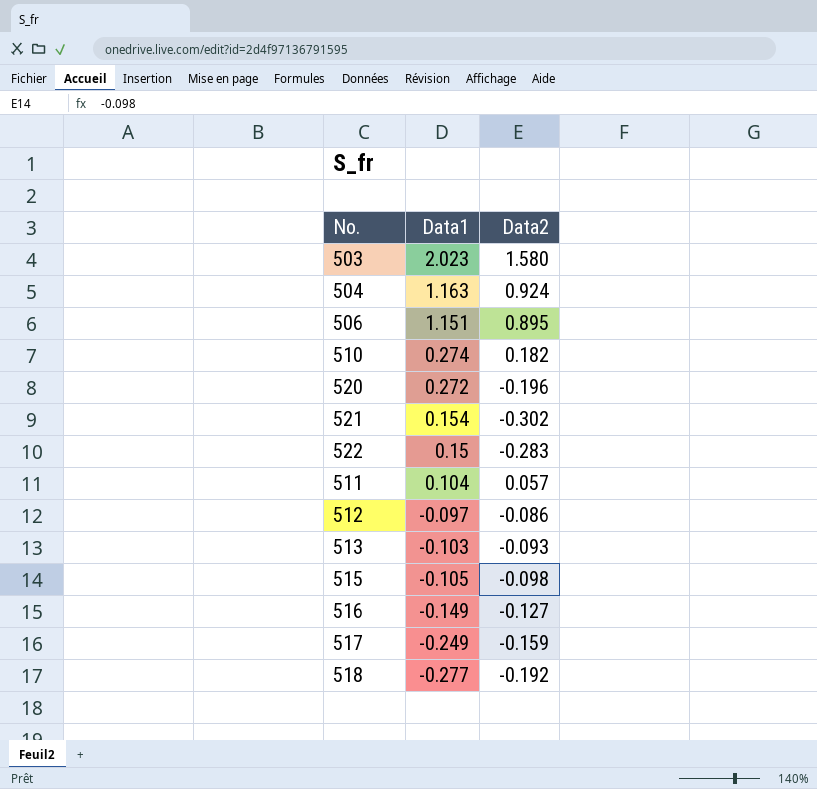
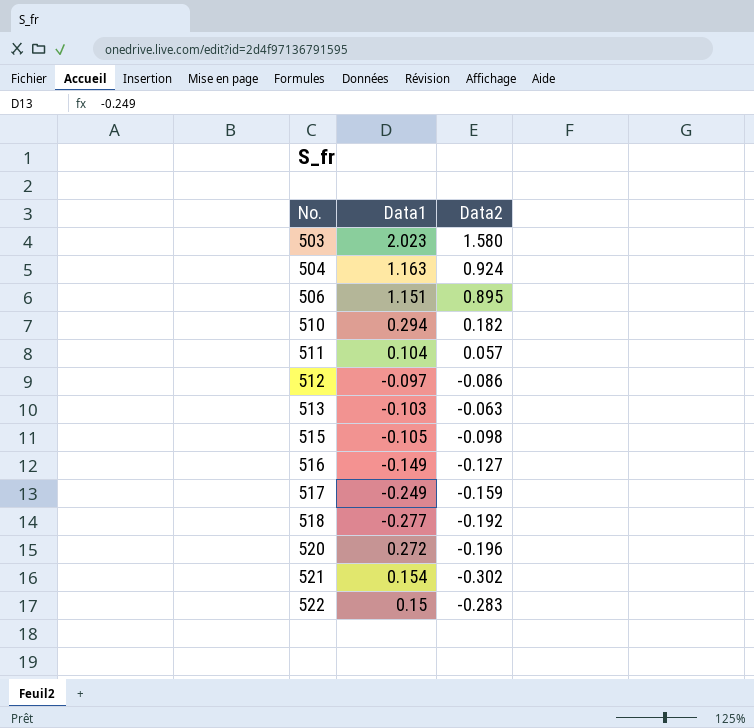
row order: Data1 descending -> No. ascending
510 | Data1: 0.274 -> 0.294
513 | Data2: -0.093 -> -0.063

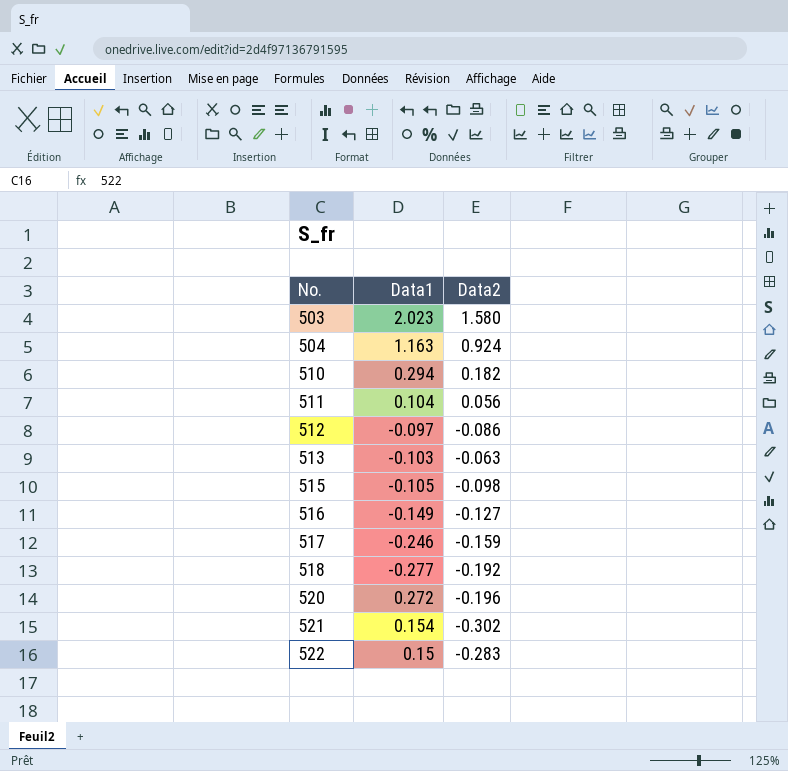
row 506: 1.151 | 0.895 -> none
511 | Data2: 0.057 -> 0.056
517 | Data1: -0.249 -> -0.246

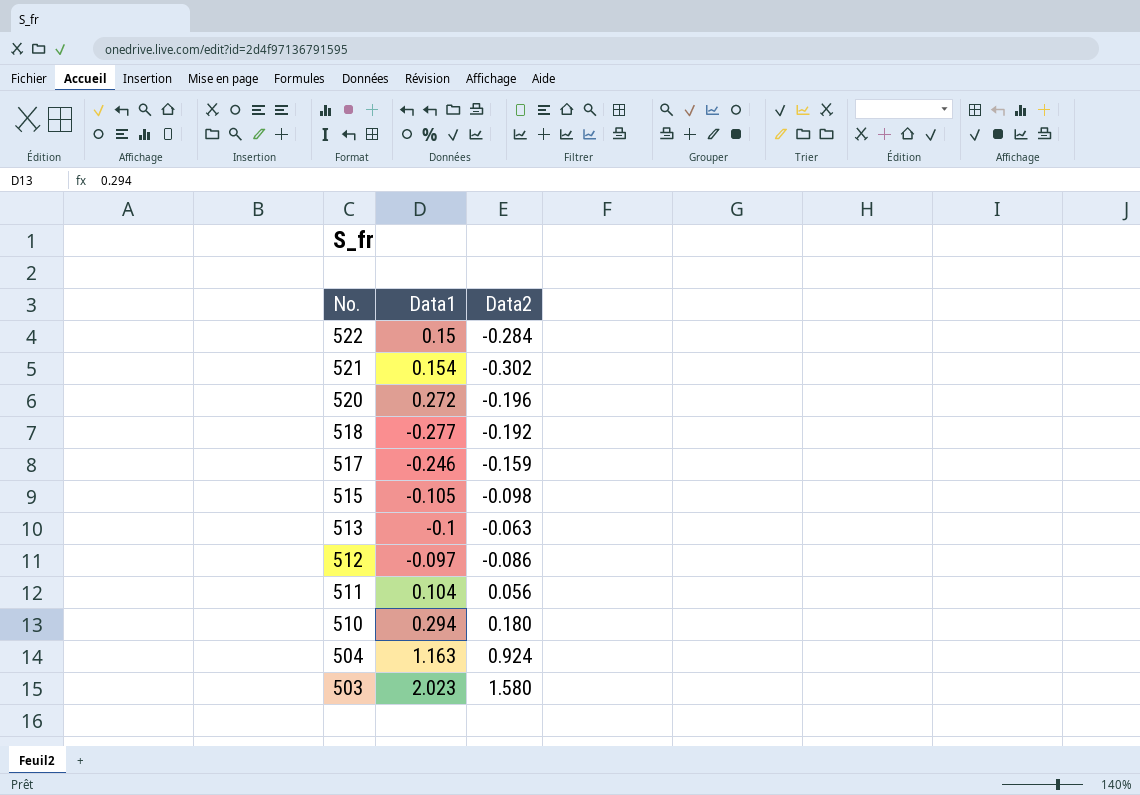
row order: No. ascending -> No. descending
row 516: -0.149 | -0.127 -> none
522 | Data2: -0.283 -> -0.284
513 | Data1: -0.103 -> -0.1
510 | Data2: 0.182 -> 0.180

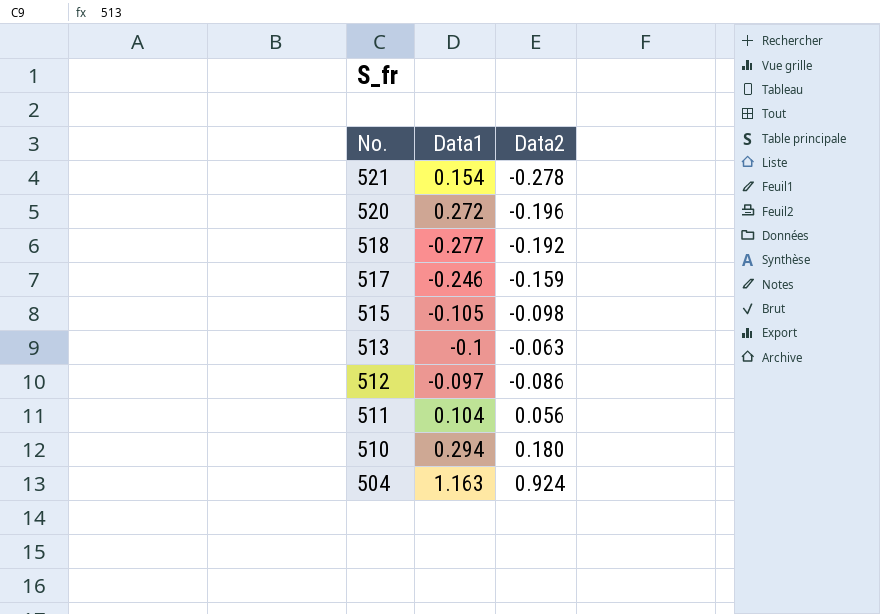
row 522: 0.15 | -0.284 -> none
row 503: 2.023 | 1.580 -> none
521 | Data2: -0.302 -> -0.278

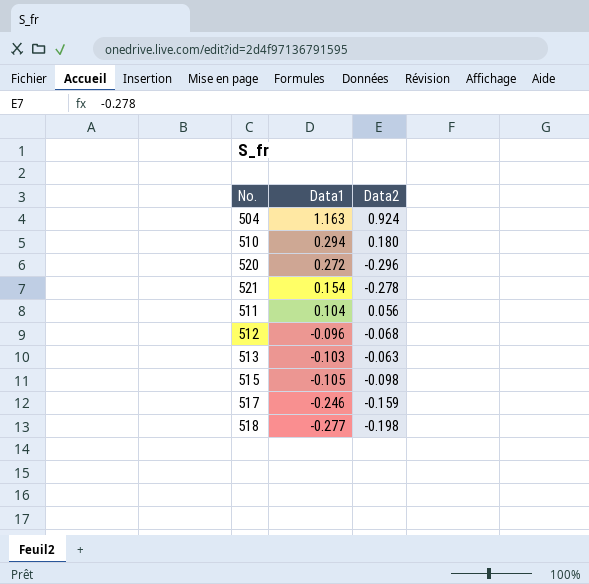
row order: No. descending -> Data1 descending
520 | Data2: -0.196 -> -0.296
512 | Data1: -0.097 -> -0.096
512 | Data2: -0.086 -> -0.068
513 | Data1: -0.1 -> -0.103
518 | Data2: -0.192 -> -0.198

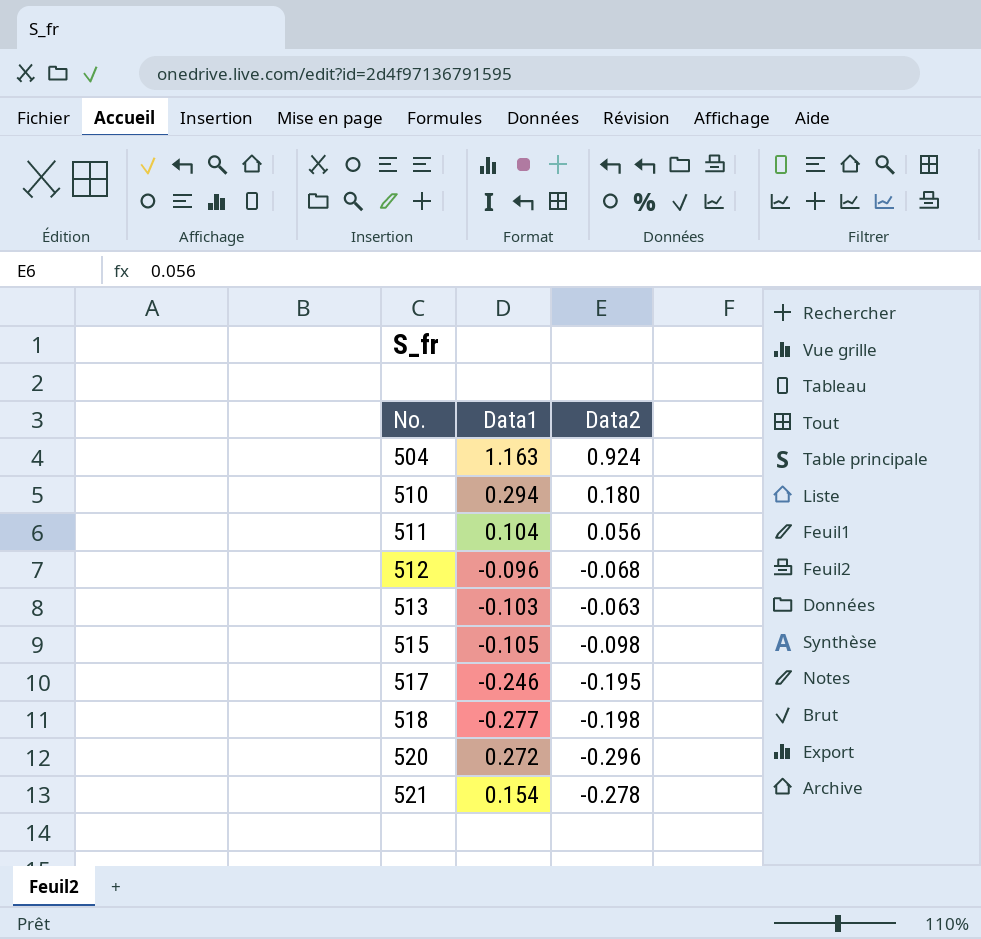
row order: Data1 descending -> No. ascending
517 | Data2: -0.159 -> -0.195

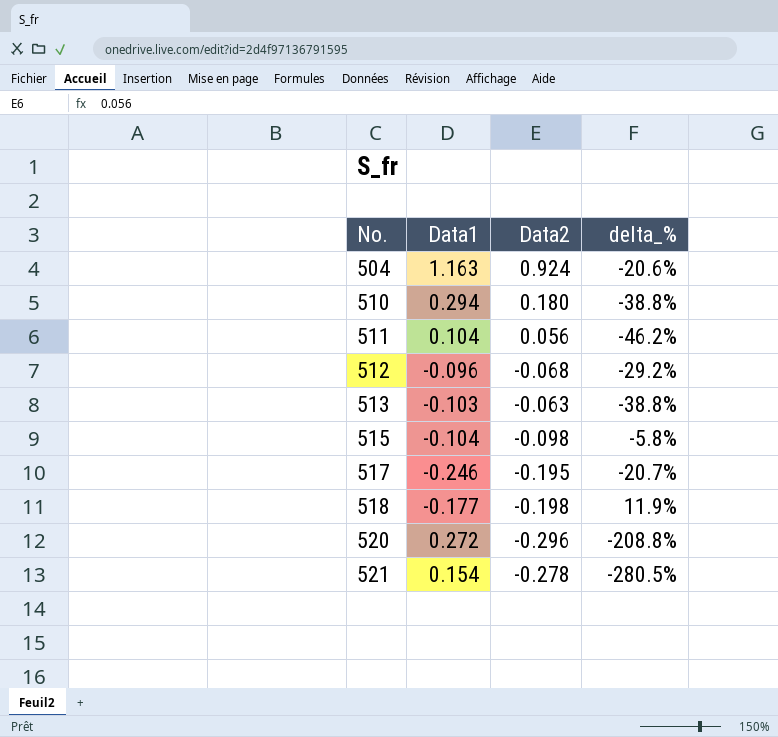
column delta_% | formula: none -> ([Data2] - [Data1]) / [Data1]
515 | Data1: -0.105 -> -0.104
518 | Data1: -0.277 -> -0.177

